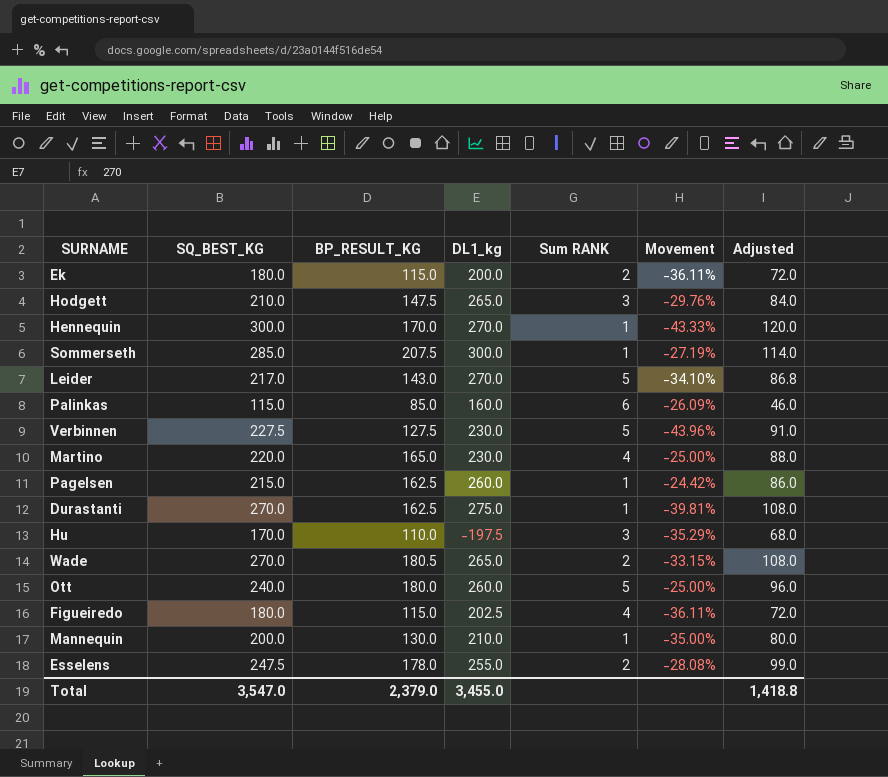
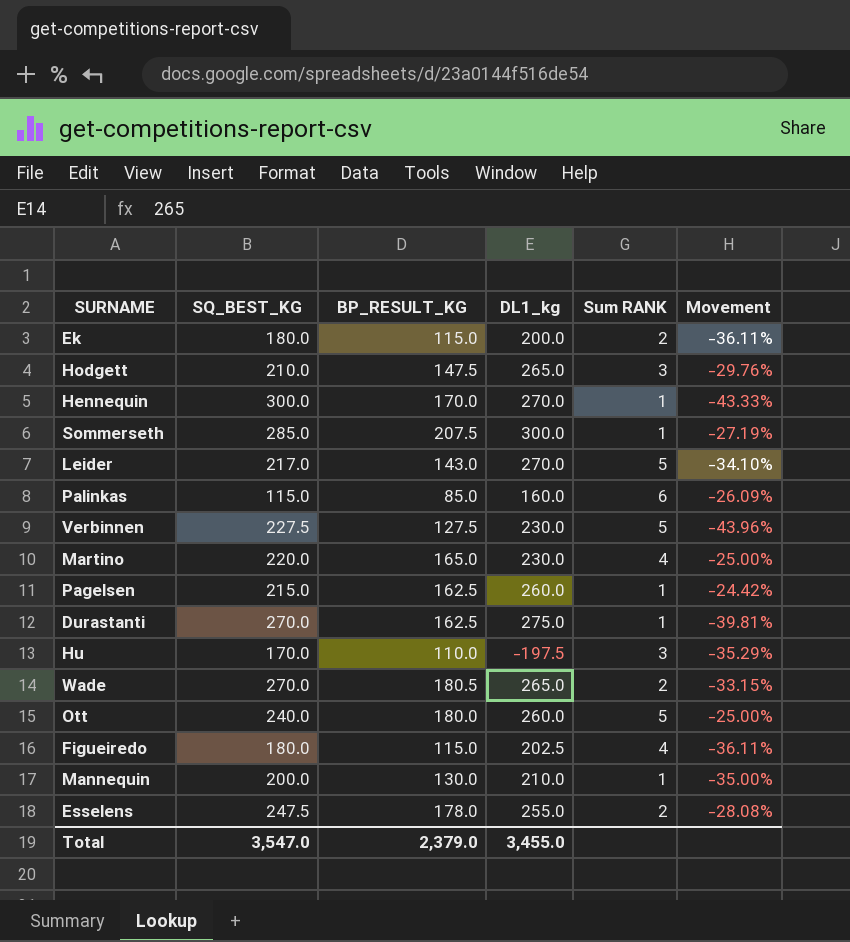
column Adjusted | formula: [SQ_BEST_KG] * 0.4 -> none

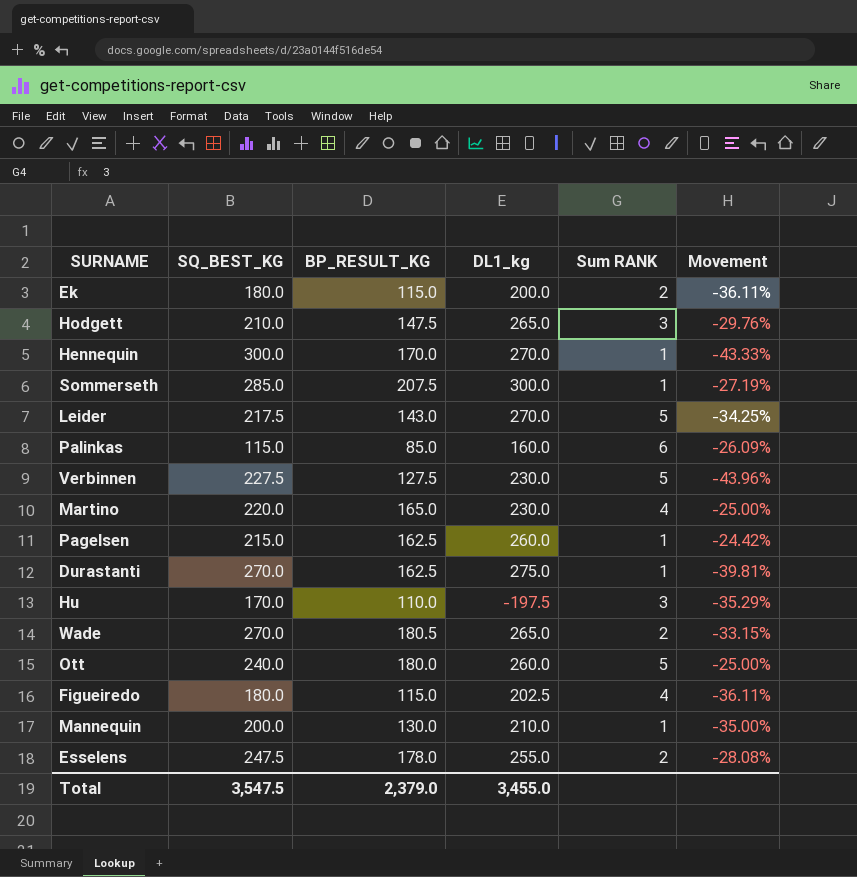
Leider | SQ_BEST_KG: 217.0 -> 217.5
Leider | Movement: -34.10% -> -34.25%
Total | SQ_BEST_KG: 3,547.0 -> 3,547.5

